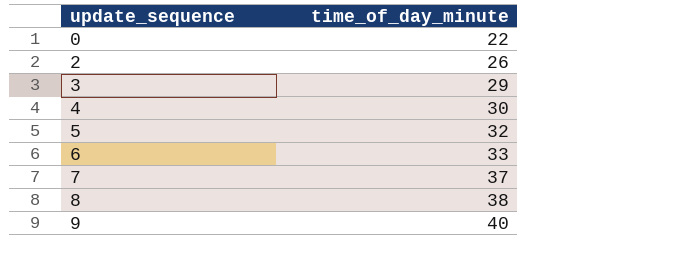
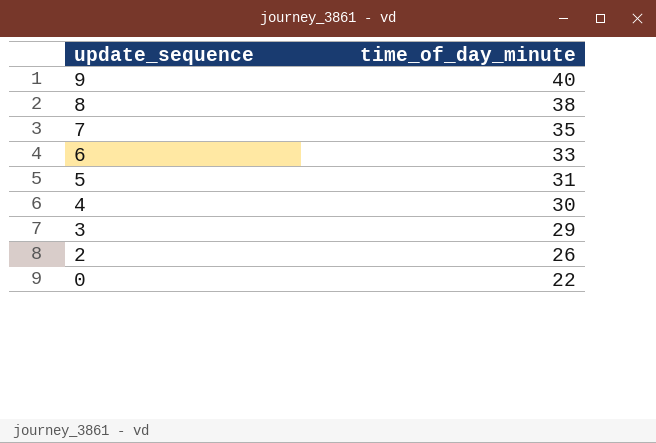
row order: update_sequence ascending -> update_sequence descending
7 | time_of_day_minute: 37 -> 35
5 | time_of_day_minute: 32 -> 31

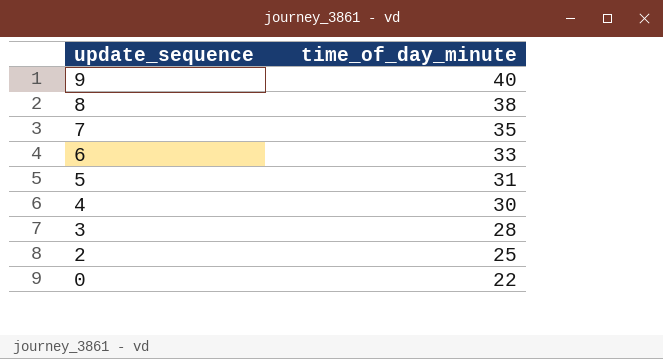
3 | time_of_day_minute: 29 -> 28
2 | time_of_day_minute: 26 -> 25

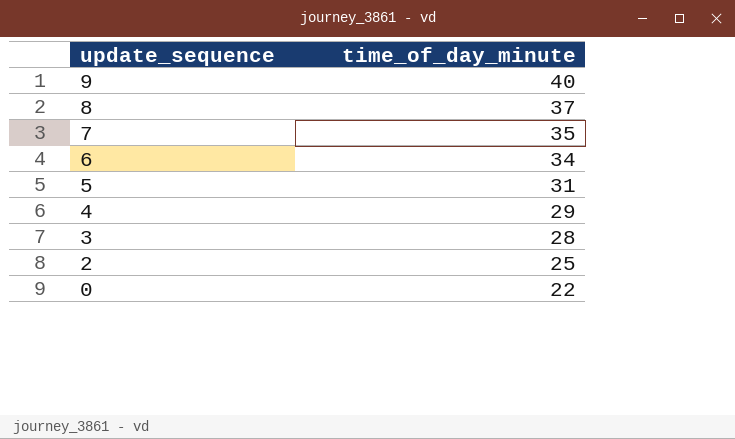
8 | time_of_day_minute: 38 -> 37
6 | time_of_day_minute: 33 -> 34
4 | time_of_day_minute: 30 -> 29

